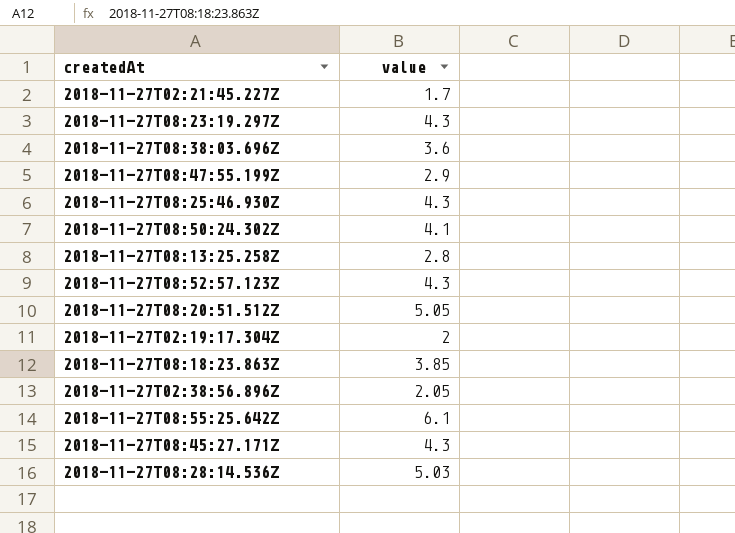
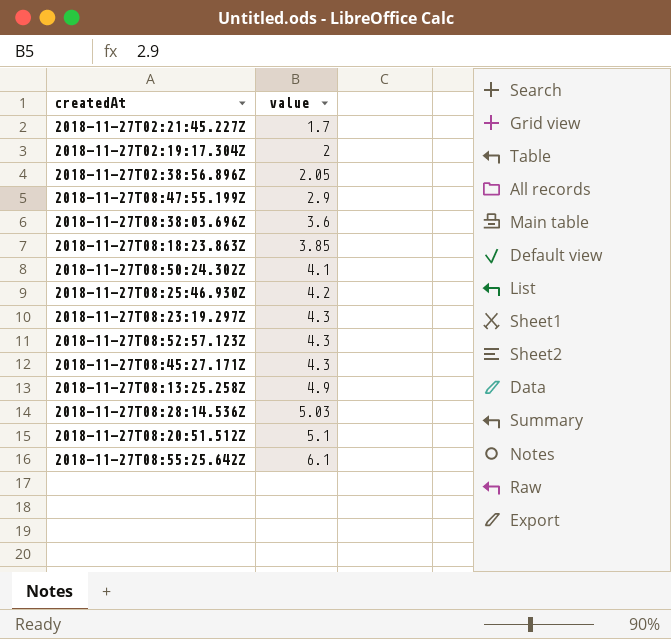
row order: none -> value ascending
2018-11-27T08:25:46.930Z | value: 4.3 -> 4.2
2018-11-27T08:13:25.258Z | value: 2.8 -> 4.9
2018-11-27T08:20:51.512Z | value: 5.05 -> 5.1

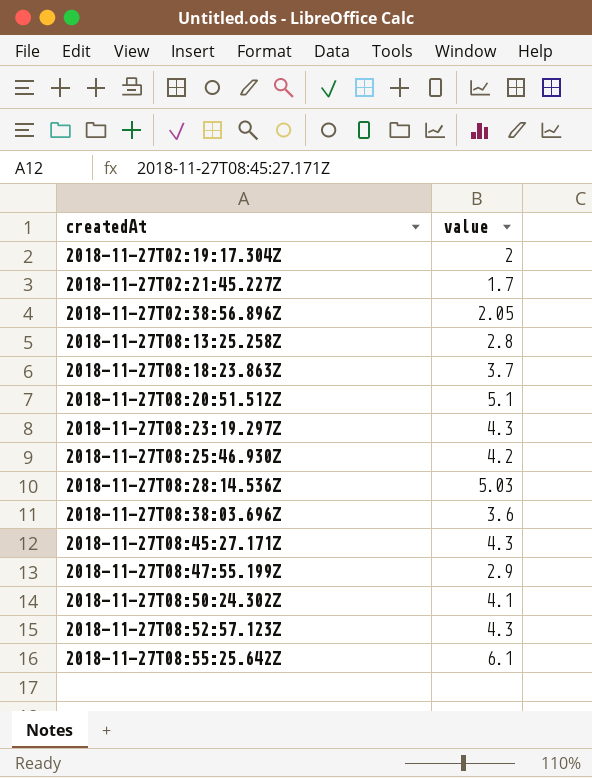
row order: value ascending -> createdAt ascending
2018-11-27T08:13:25.258Z | value: 4.9 -> 2.8
2018-11-27T08:18:23.863Z | value: 3.85 -> 3.7

